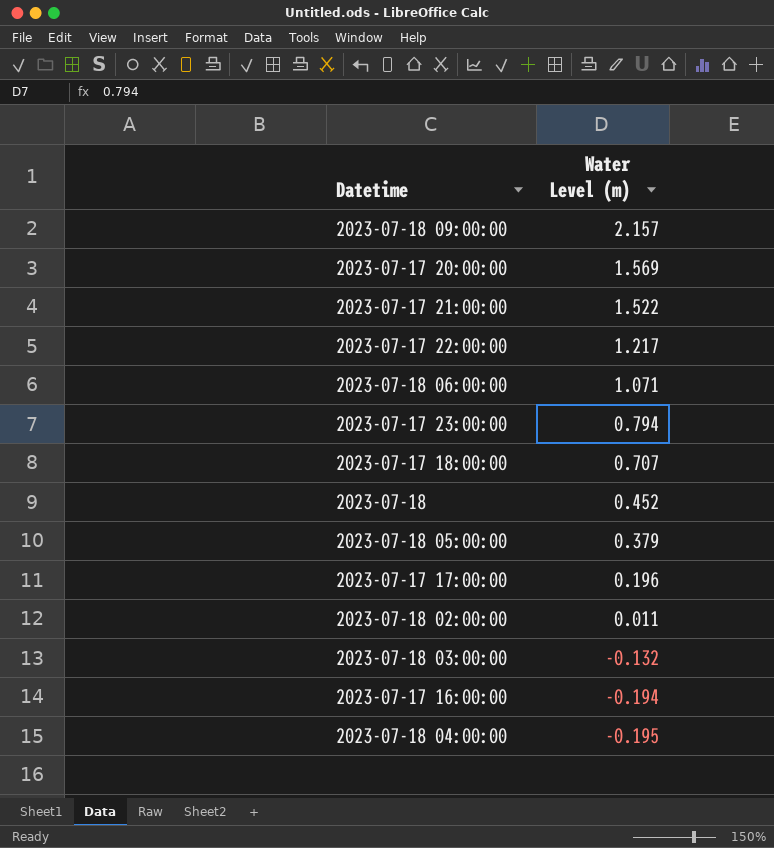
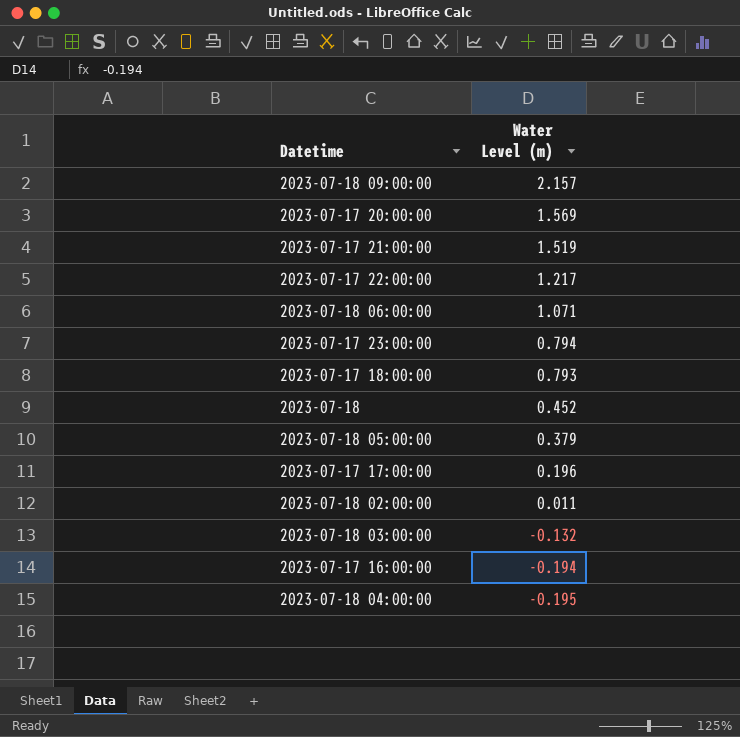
2023-07-17 21:00:00 | Water Level (m): 1.522 -> 1.519
2023-07-17 18:00:00 | Water Level (m): 0.707 -> 0.793

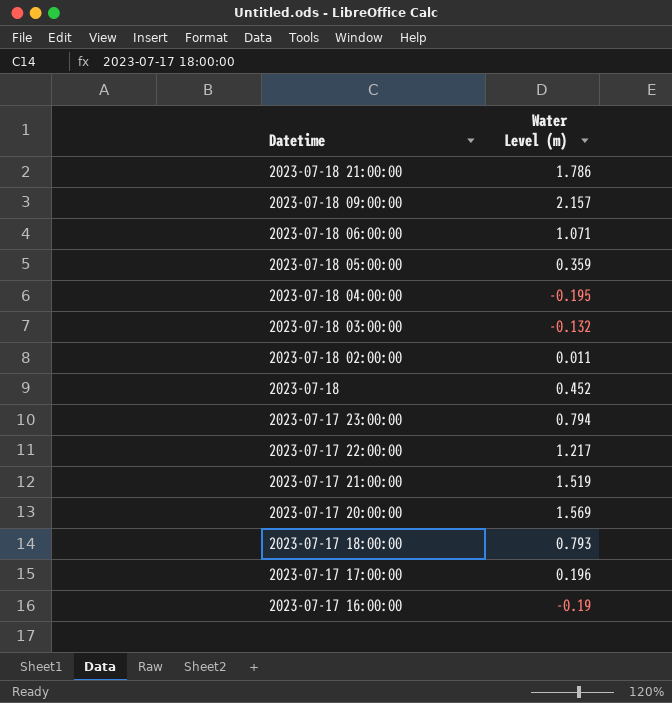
row order: Water Level (m) descending -> Datetime descending
row 2023-07-18 21:00:00: none -> 1.786
2023-07-18 05:00:00 | Water Level (m): 0.379 -> 0.359
2023-07-17 16:00:00 | Water Level (m): -0.194 -> -0.19

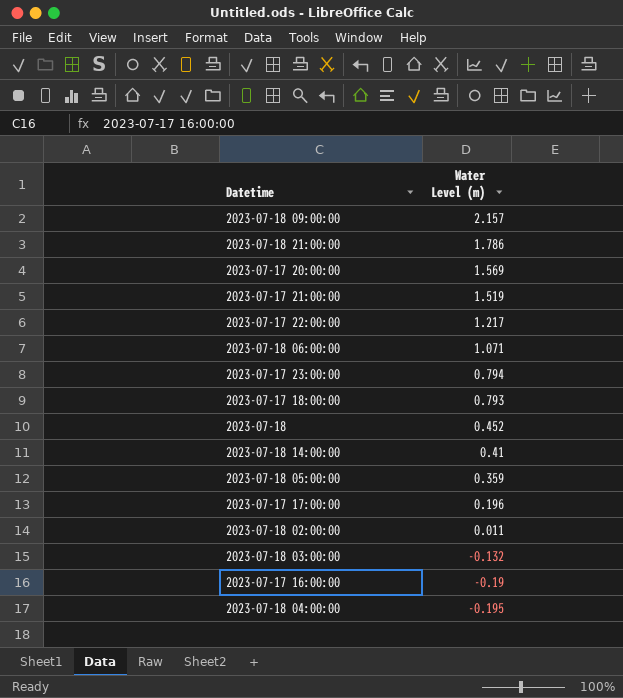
row order: Datetime descending -> Water Level (m) descending
row 2023-07-18 14:00:00: none -> 0.41

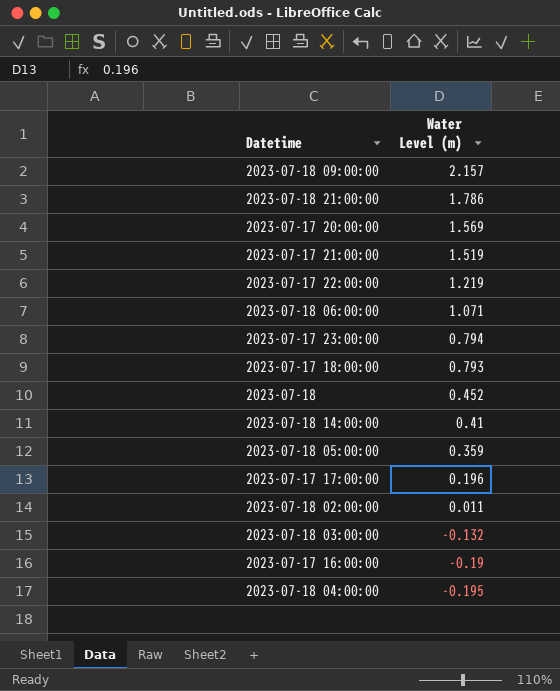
2023-07-17 22:00:00 | Water Level (m): 1.217 -> 1.219

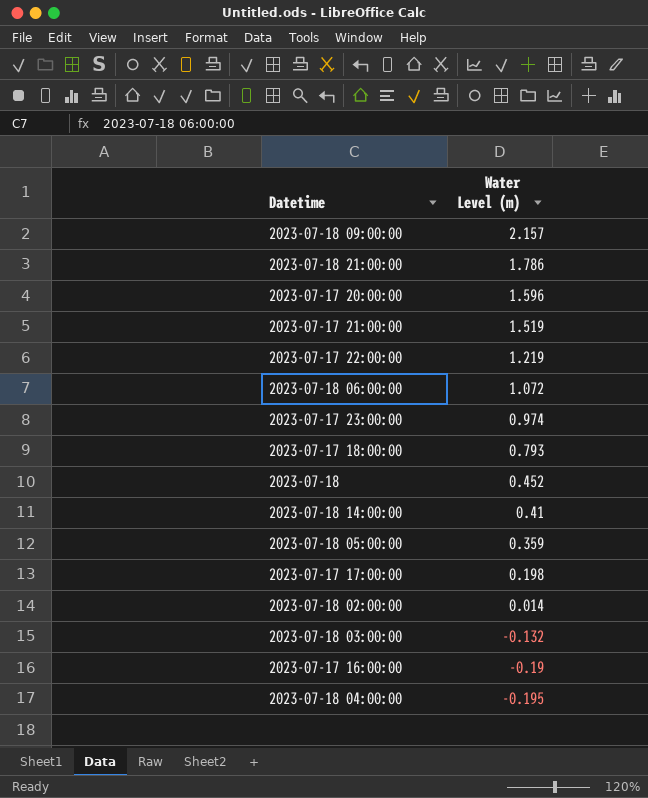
2023-07-17 20:00:00 | Water Level (m): 1.569 -> 1.596
2023-07-18 06:00:00 | Water Level (m): 1.071 -> 1.072
2023-07-17 23:00:00 | Water Level (m): 0.794 -> 0.974
2023-07-17 17:00:00 | Water Level (m): 0.196 -> 0.198
2023-07-18 02:00:00 | Water Level (m): 0.011 -> 0.014

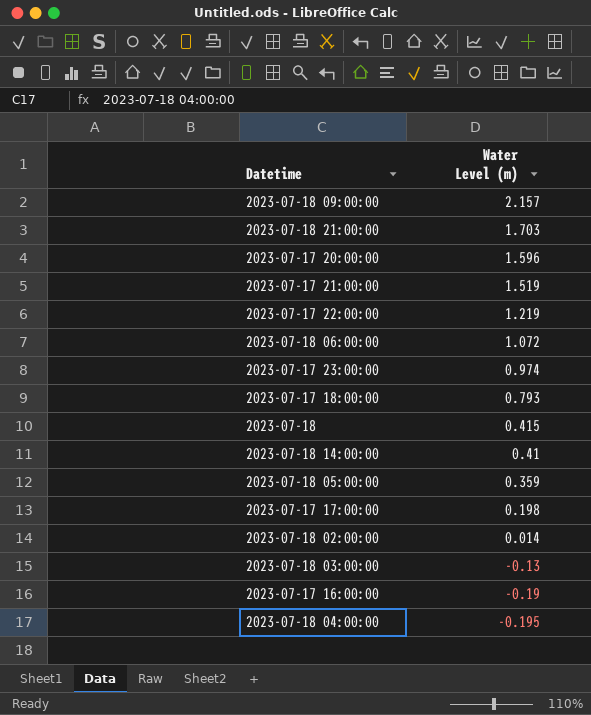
2023-07-18 21:00:00 | Water Level (m): 1.786 -> 1.703
2023-07-18 | Water Level (m): 0.452 -> 0.415
2023-07-18 03:00:00 | Water Level (m): -0.132 -> -0.13

